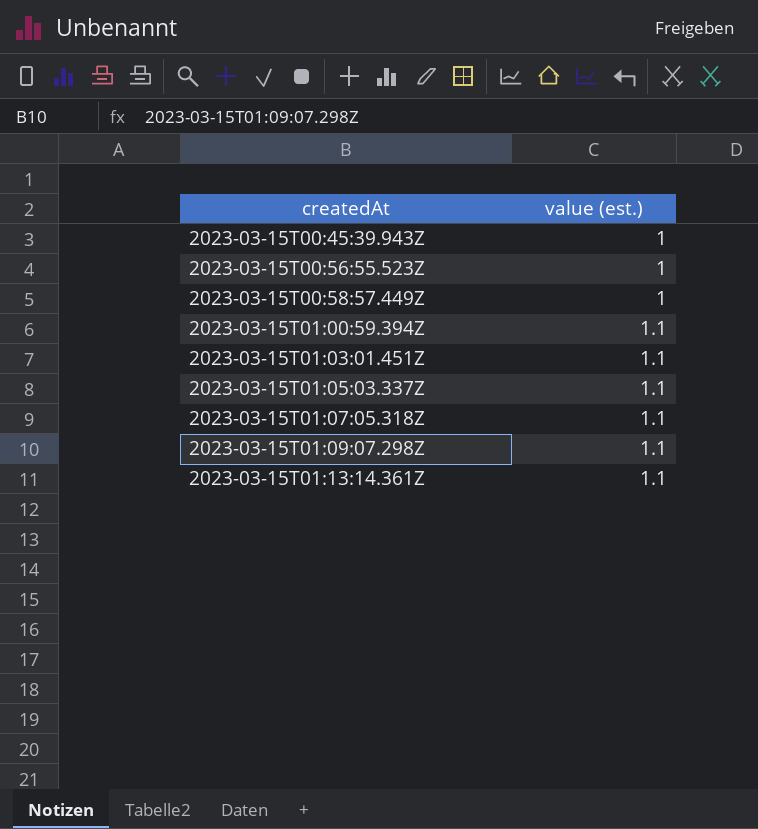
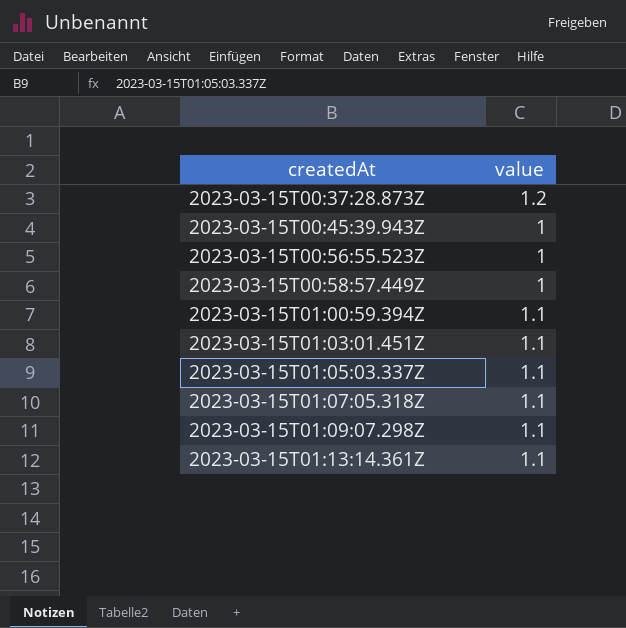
column name: value (est.) -> value
row 2023-03-15T00:37:28.873Z: none -> 1.2

